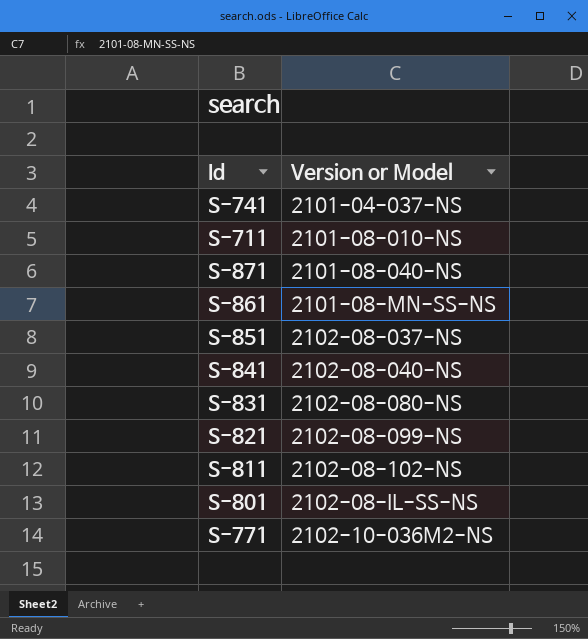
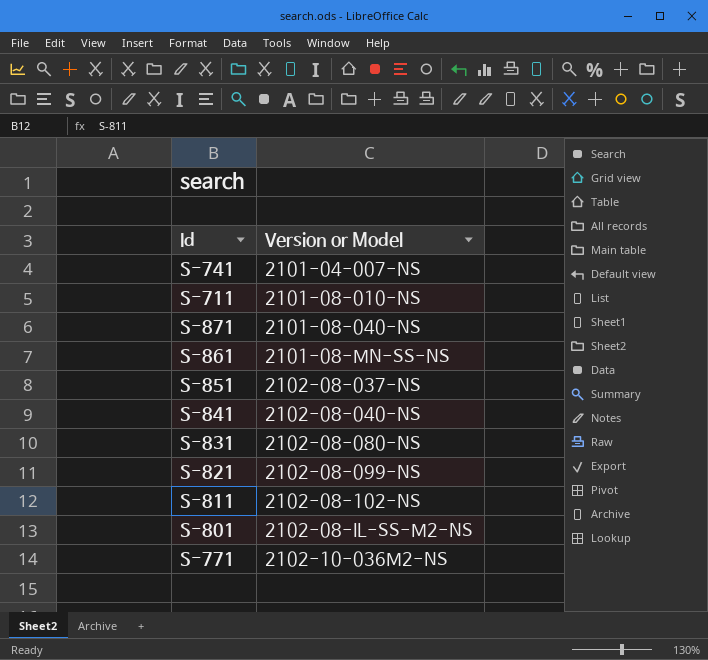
S-741 | Version or Model: 2101-04-037-NS -> 2101-04-007-NS
S-801 | Version or Model: 2102-08-IL-SS-NS -> 2102-08-IL-SS-M2-NS

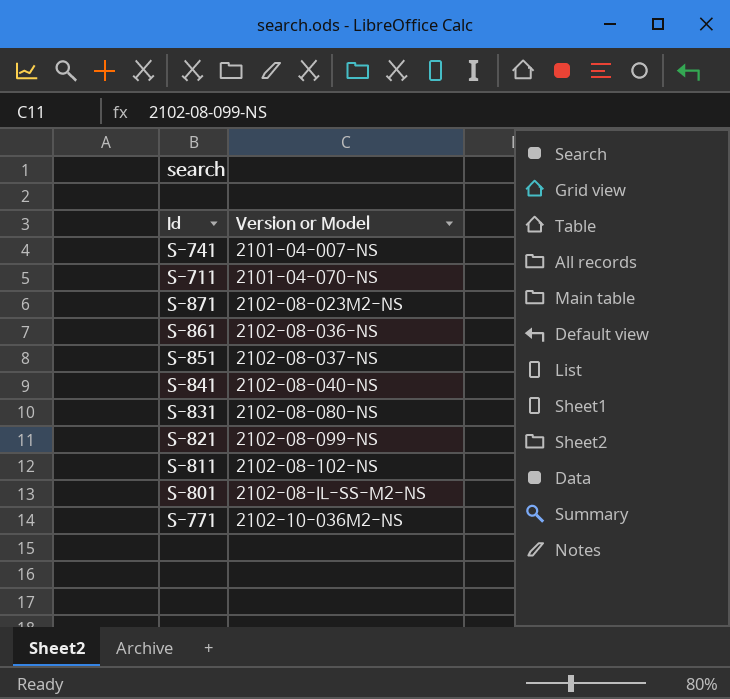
S-711 | Version or Model: 2101-08-010-NS -> 2101-04-070-NS
S-871 | Version or Model: 2101-08-040-NS -> 2102-08-023M2-NS
S-861 | Version or Model: 2101-08-MN-SS-NS -> 2102-08-036-NS

